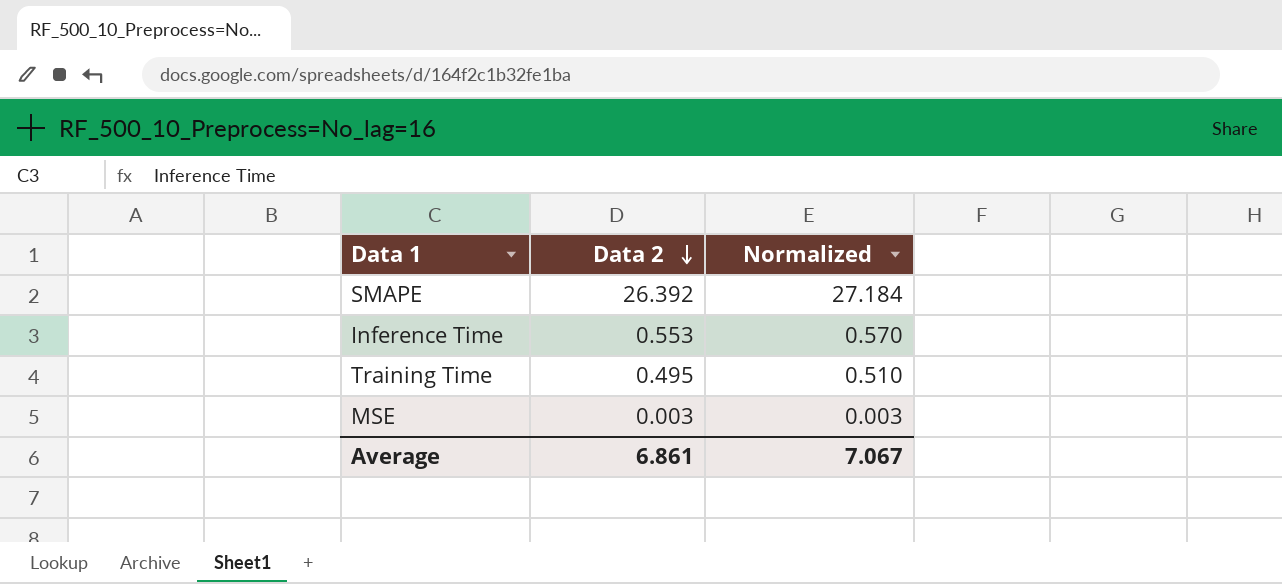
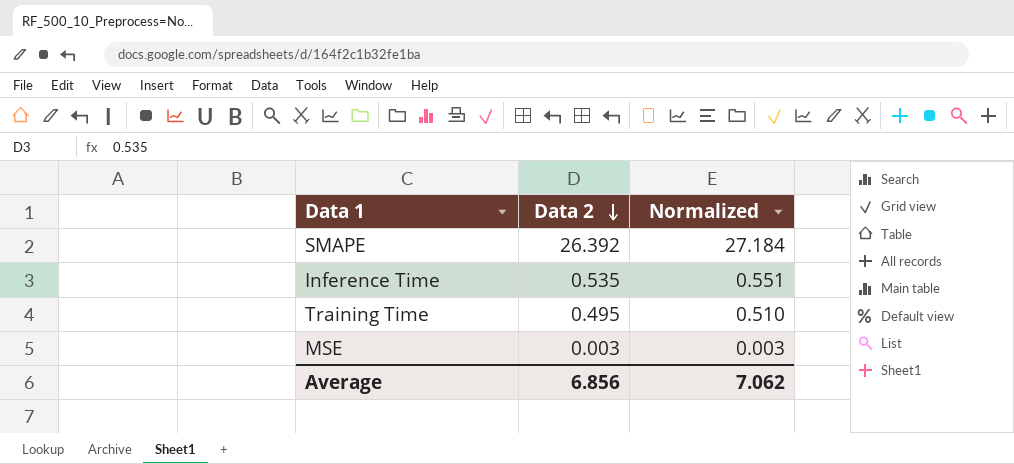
Inference Time | Data 2: 0.553 -> 0.535
Inference Time | Normalized: 0.570 -> 0.551
Average | Data 2: 6.861 -> 6.856
Average | Normalized: 7.067 -> 7.062

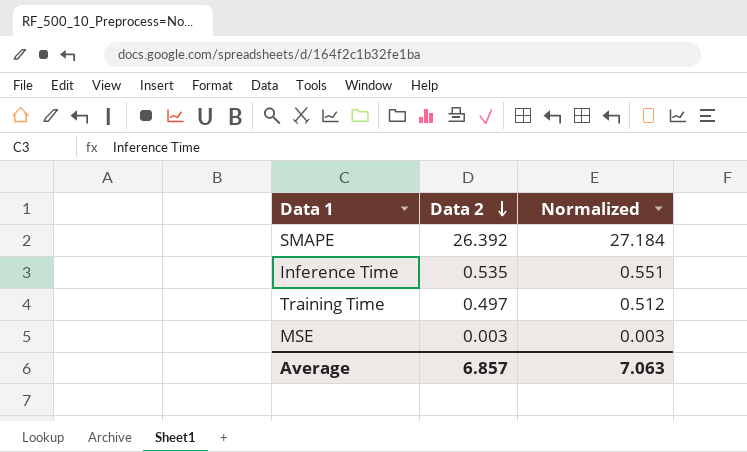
Training Time | Data 2: 0.495 -> 0.497
Training Time | Normalized: 0.510 -> 0.512
Average | Data 2: 6.856 -> 6.857
Average | Normalized: 7.062 -> 7.063

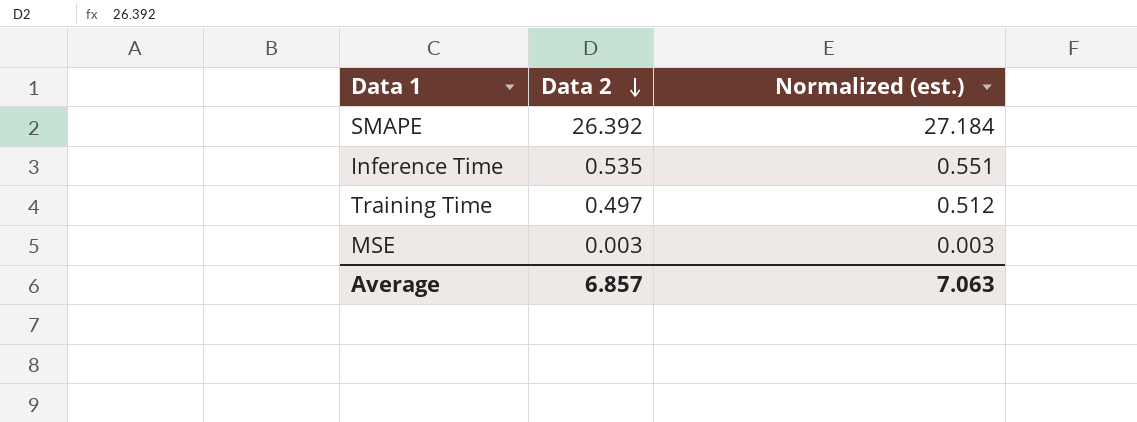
column name: Normalized -> Normalized (est.)

